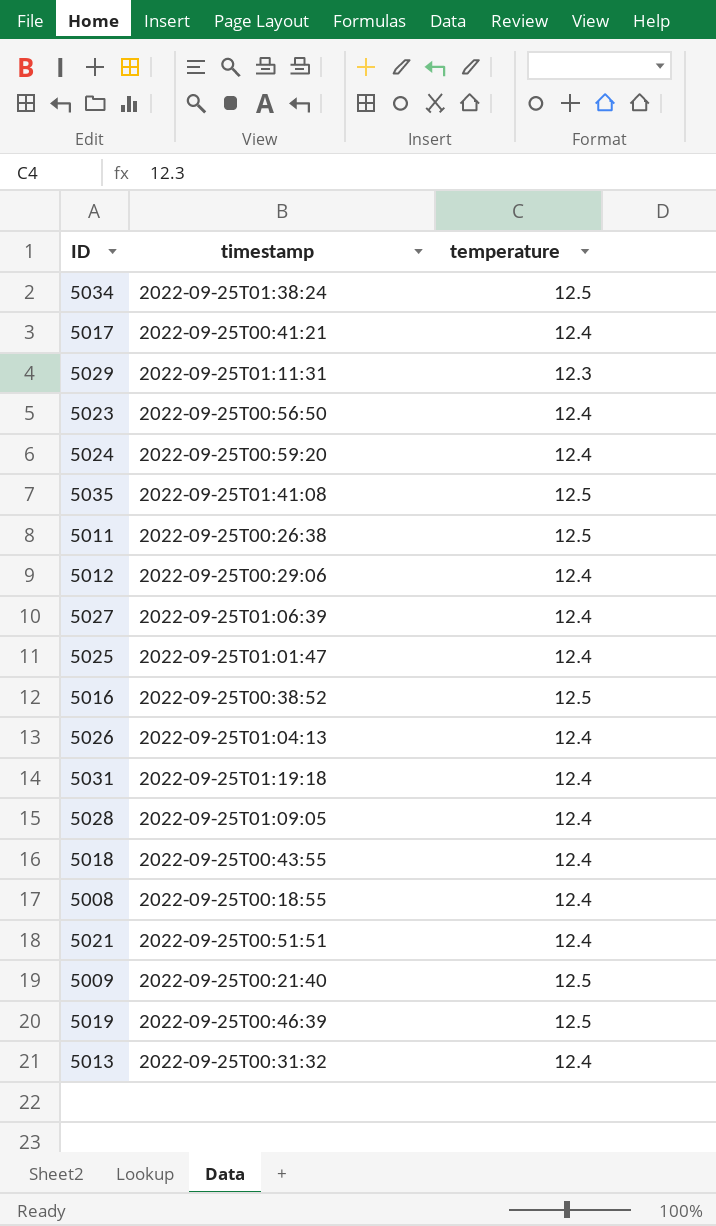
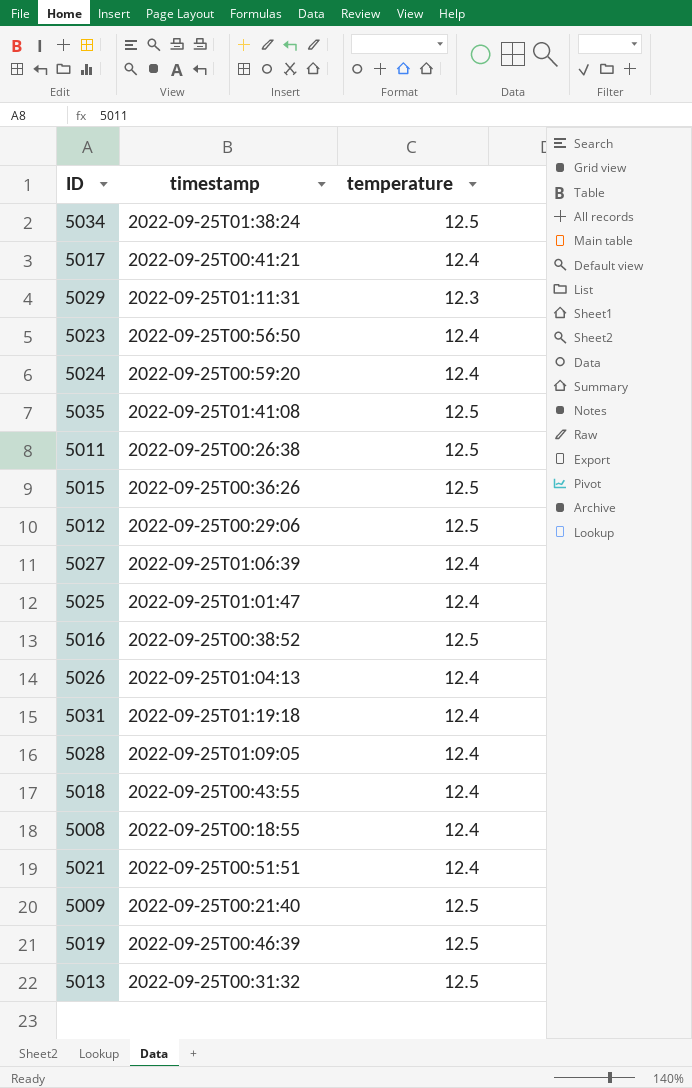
row 5015: none -> 2022-09-25T00:36:26 | 12.5
5012 | temperature: 12.4 -> 12.5
5013 | temperature: 12.4 -> 12.5

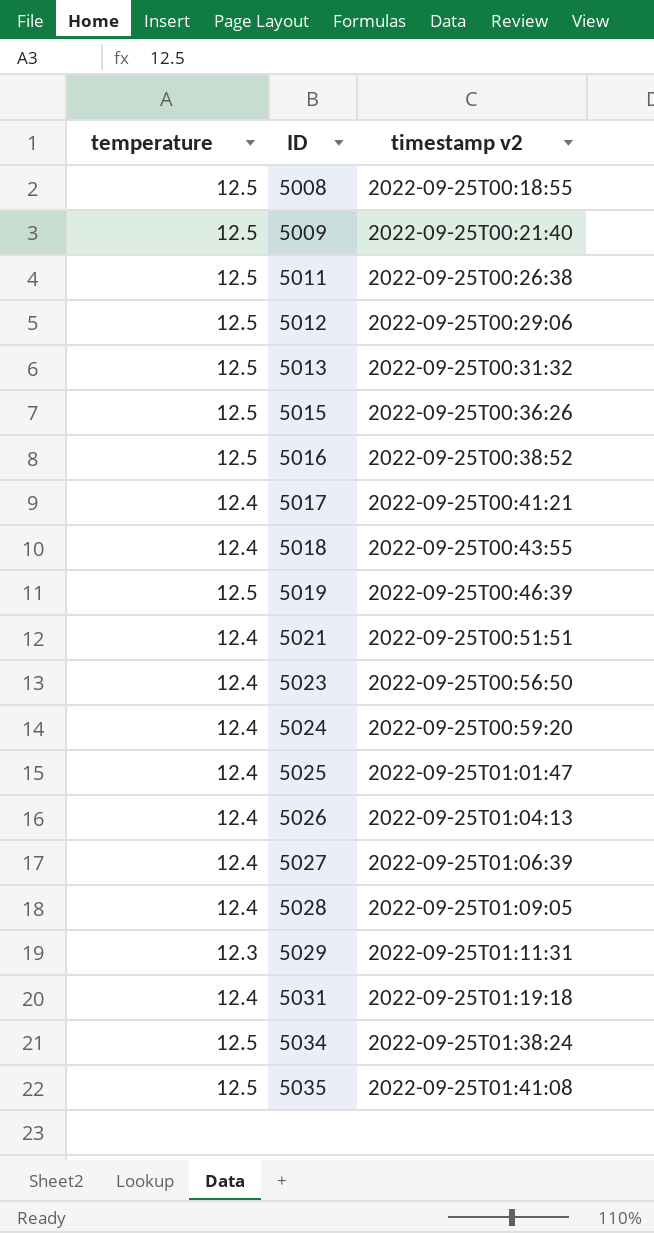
row order: none -> ID ascending
column temperature | position: 3 -> 1
column name: timestamp -> timestamp v2
5008 | temperature: 12.4 -> 12.5

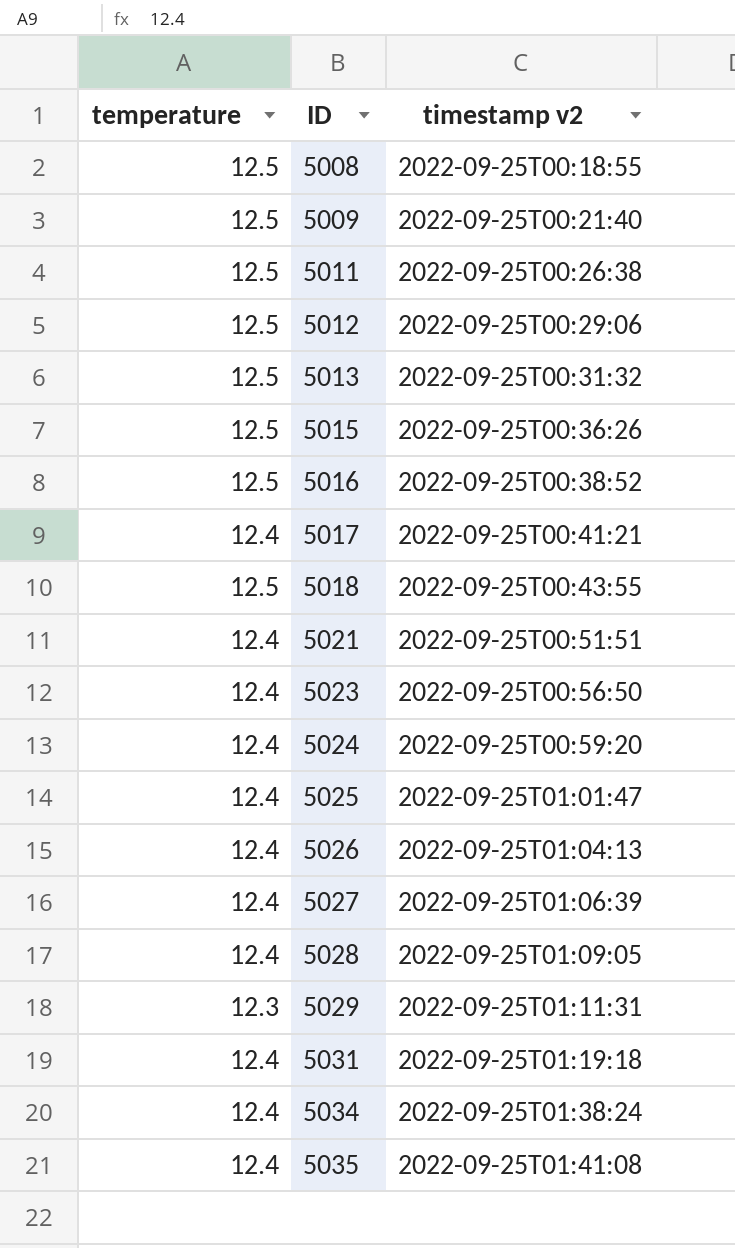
row 5019: 12.5 | 2022-09-25T00:46:39 -> none
5018 | temperature: 12.4 -> 12.5
5034 | temperature: 12.5 -> 12.4
5035 | temperature: 12.5 -> 12.4

